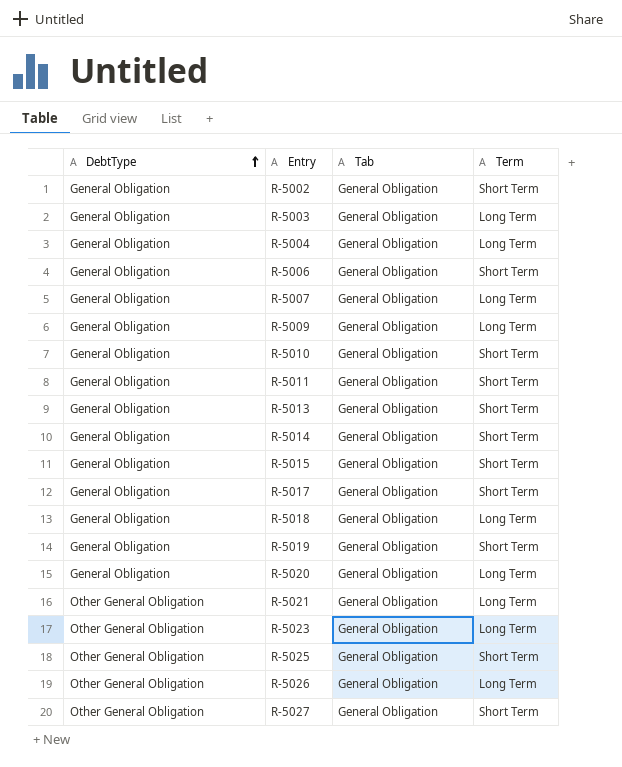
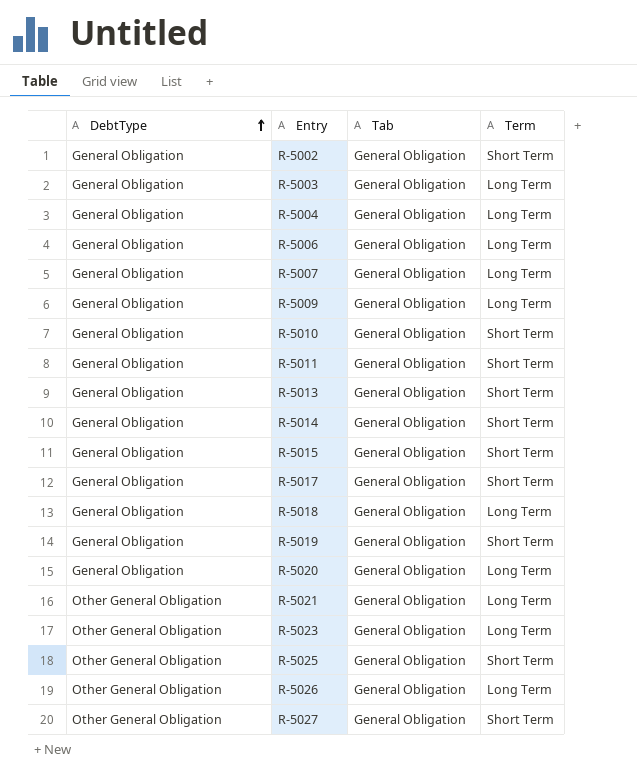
R-5006 | Term: Short Term -> Long Term

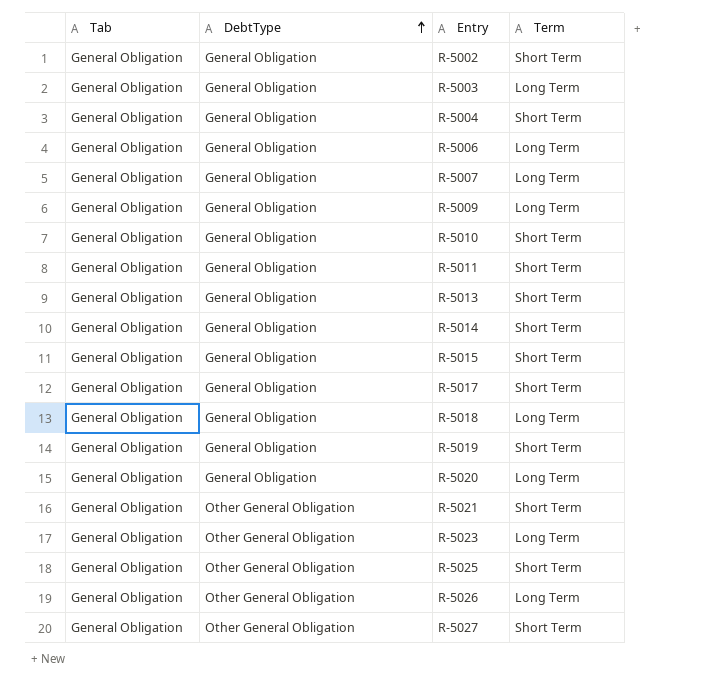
column Tab | position: 3 -> 1
R-5004 | Term: Long Term -> Short Term
R-5021 | Term: Long Term -> Short Term

